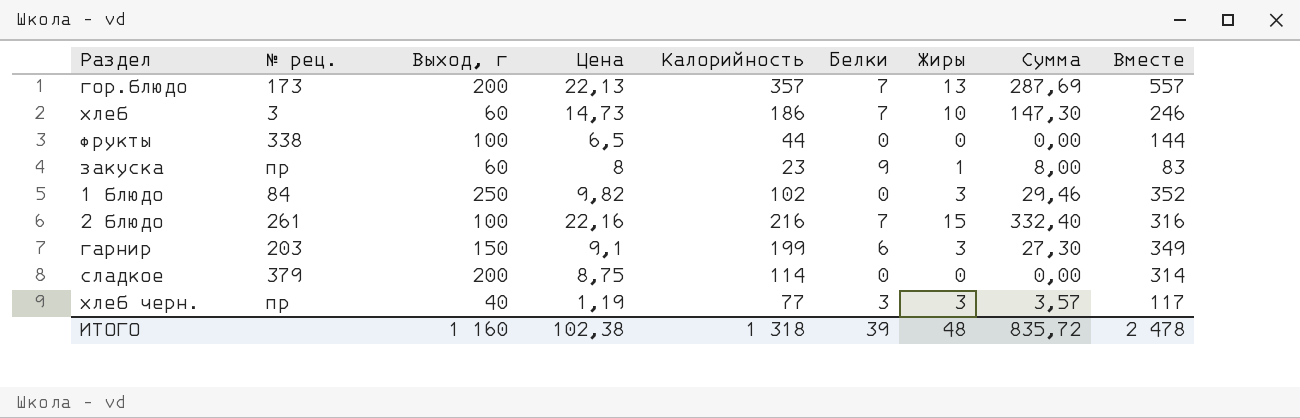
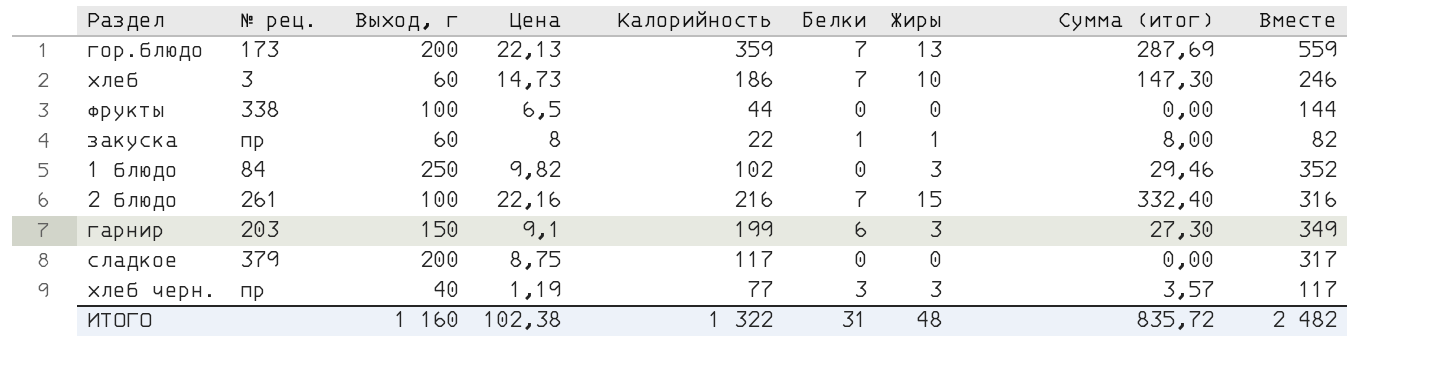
column name: Сумма -> Сумма (итог)
гор.блюдо | Калорийность: 357 -> 359
гор.блюдо | Вместе: 557 -> 559
закуска | Калорийность: 23 -> 22
закуска | Белки: 9 -> 1
закуска | Вместе: 83 -> 82
сладкое | Калорийность: 114 -> 117
сладкое | Вместе: 314 -> 317
ИТОГО | Калорийность: 1 318 -> 1 322
ИТОГО | Белки: 39 -> 31
ИТОГО | Вместе: 2 478 -> 2 482

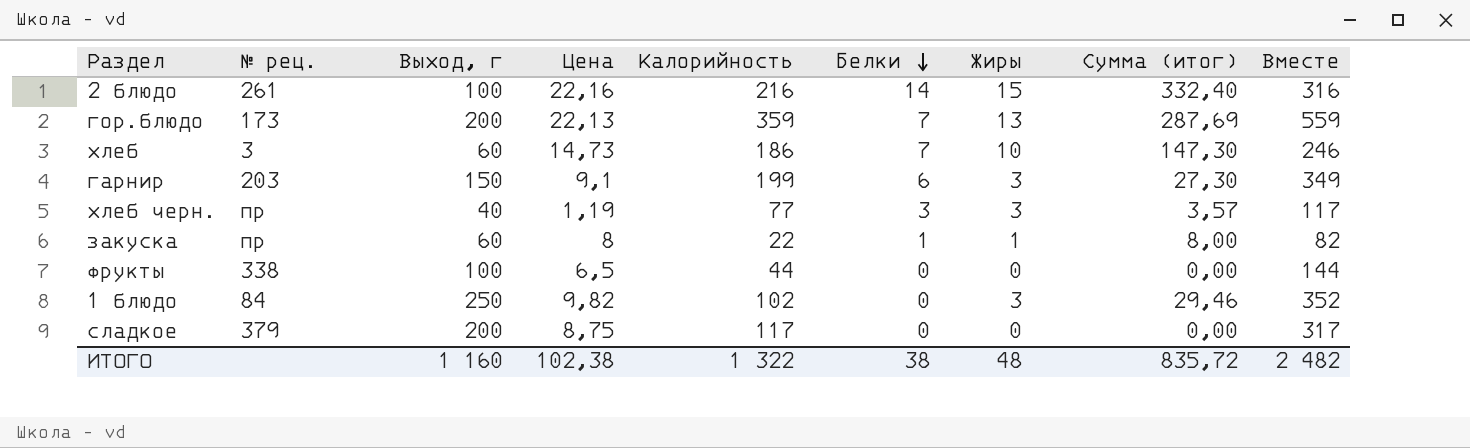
row order: none -> Белки descending
2 блюдо | Белки: 7 -> 14
ИТОГО | Белки: 31 -> 38

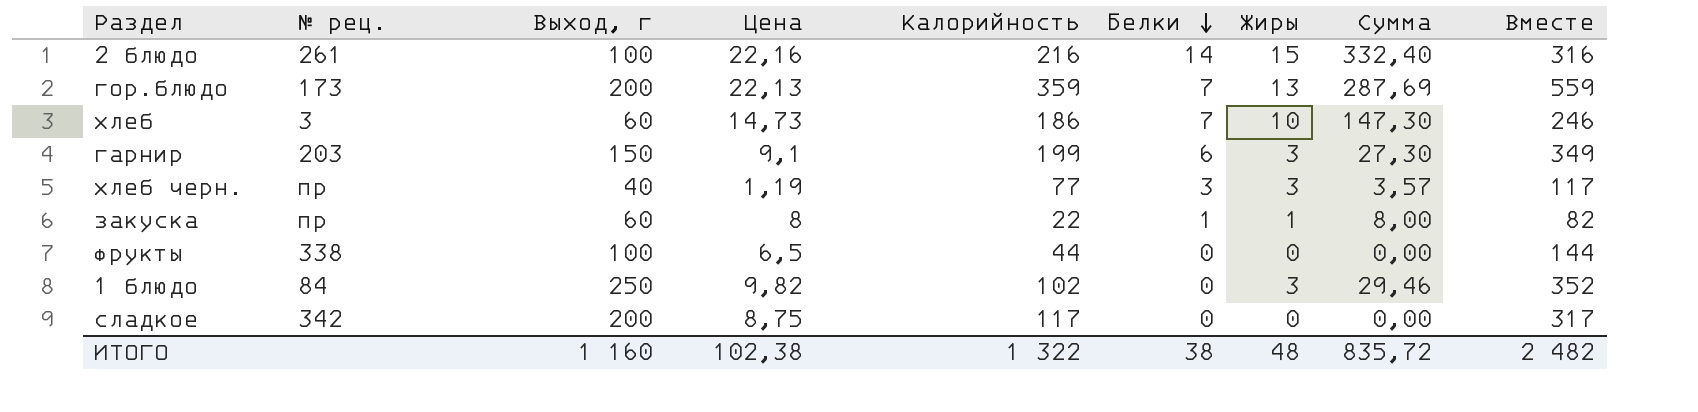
column name: Сумма (итог) -> Сумма
сладкое | № рец.: 379 -> 342

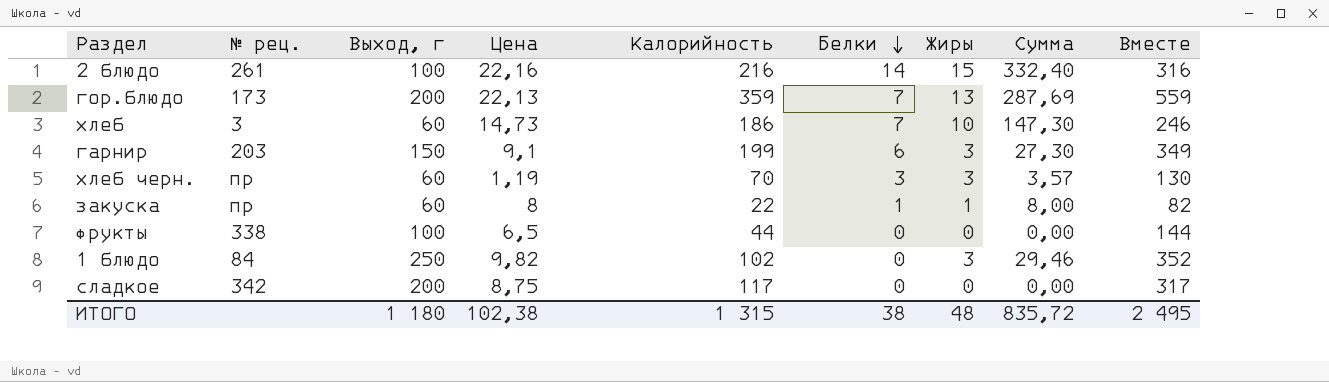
хлеб черн. | Выход, г: 40 -> 60
хлеб черн. | Калорийность: 77 -> 70
хлеб черн. | Вместе: 117 -> 130
ИТОГО | Выход, г: 1 160 -> 1 180
ИТОГО | Калорийность: 1 322 -> 1 315
ИТОГО | Вместе: 2 482 -> 2 495

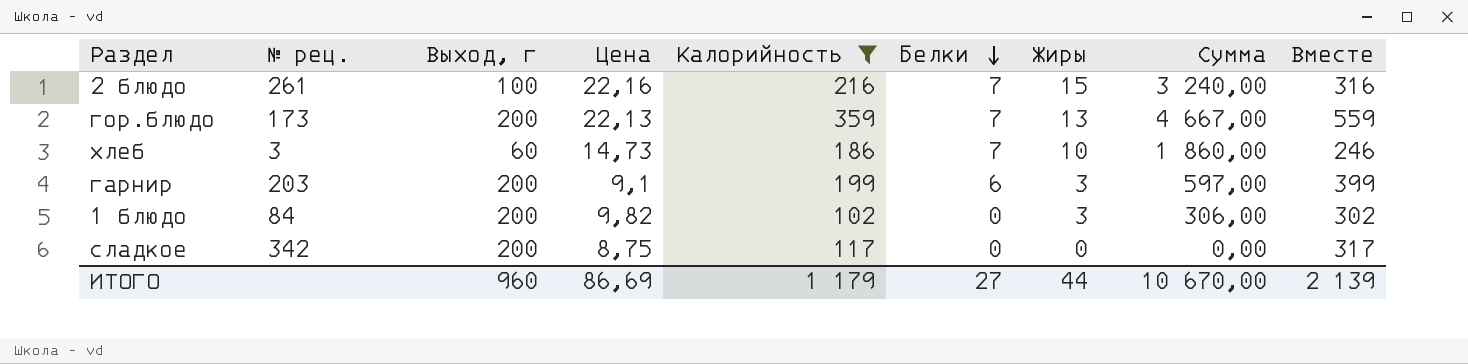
filter: none -> Калорийность >= 102
column Сумма | formula: [Цена] * [Жиры] -> [Калорийность] * [Жиры]
2 блюдо | Белки: 14 -> 7
гарнир | Выход, г: 150 -> 200
гарнир | Вместе: 349 -> 399
1 блюдо | Выход, г: 250 -> 200
1 блюдо | Вместе: 352 -> 302
ИТОГО | Выход, г: 1 180 -> 960
ИТОГО | Цена: 102,38 -> 86,69
ИТОГО | Калорийность: 1 315 -> 1 179
ИТОГО | Белки: 38 -> 27
ИТОГО | Жиры: 48 -> 44
ИТОГО | Сумма: 835,72 -> 10 670,00
ИТОГО | Вместе: 2 495 -> 2 139

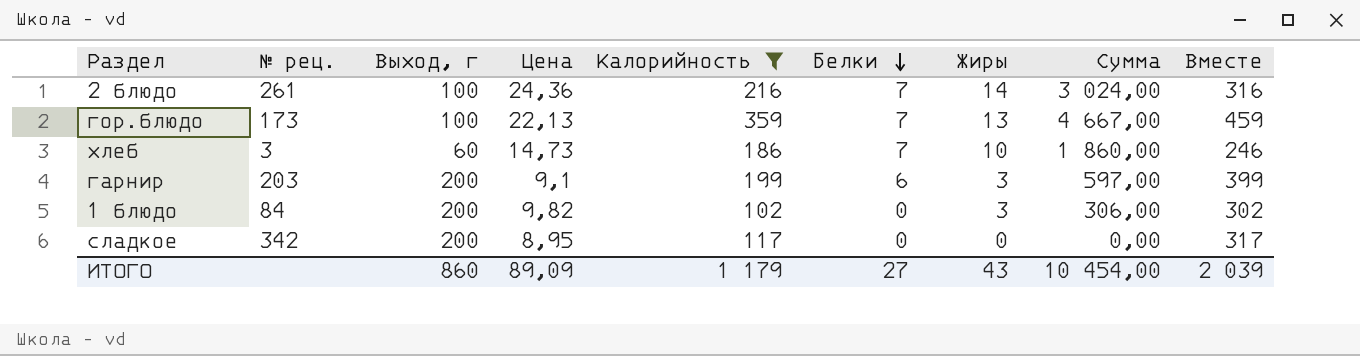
2 блюдо | Цена: 22,16 -> 24,36
2 блюдо | Жиры: 15 -> 14
2 блюдо | Сумма: 3 240,00 -> 3 024,00
гор.блюдо | Выход, г: 200 -> 100
гор.блюдо | Вместе: 559 -> 459
сладкое | Цена: 8,75 -> 8,95
ИТОГО | Выход, г: 960 -> 860
ИТОГО | Цена: 86,69 -> 89,09
ИТОГО | Жиры: 44 -> 43
ИТОГО | Сумма: 10 670,00 -> 10 454,00
ИТОГО | Вместе: 2 139 -> 2 039

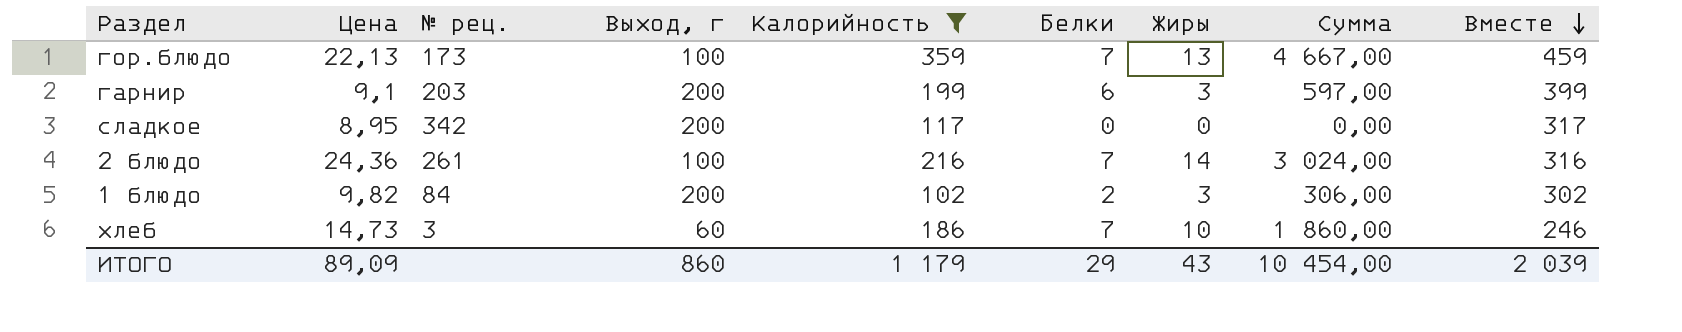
row order: Белки descending -> Вместе descending
column Цена | position: 4 -> 2
1 блюдо | Белки: 0 -> 2
ИТОГО | Белки: 27 -> 29

